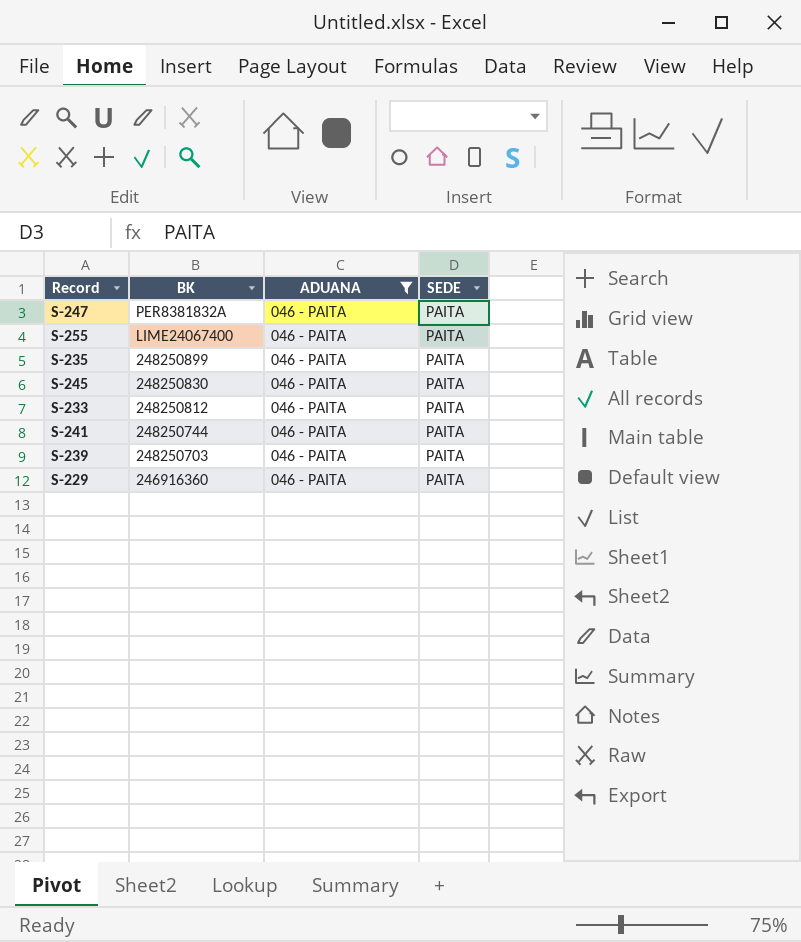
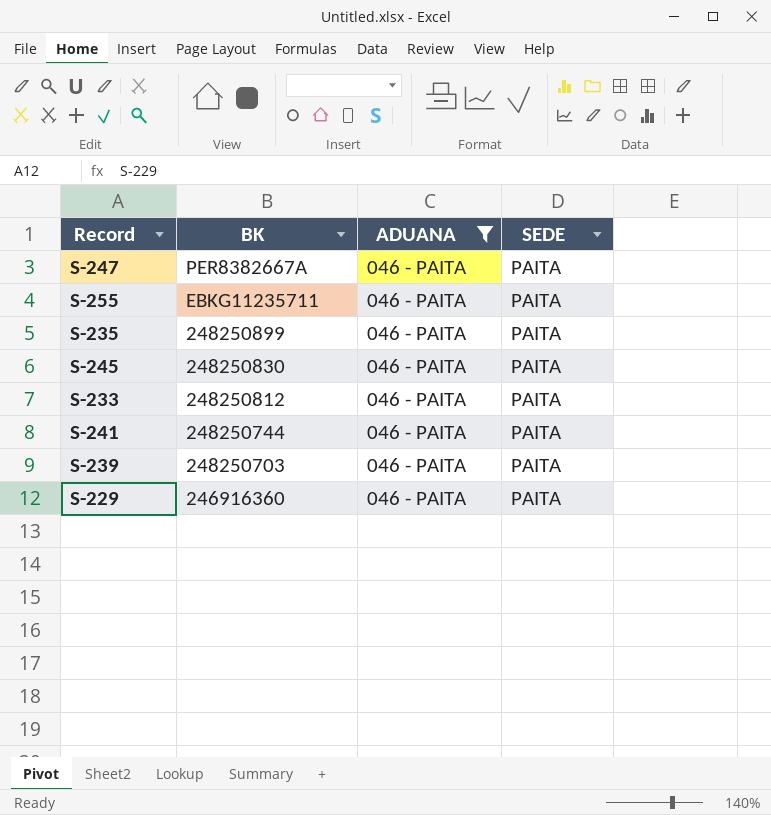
S-247 | BK: PER8381832A -> PER8382667A
S-255 | BK: LIME24067400 -> EBKG11235711

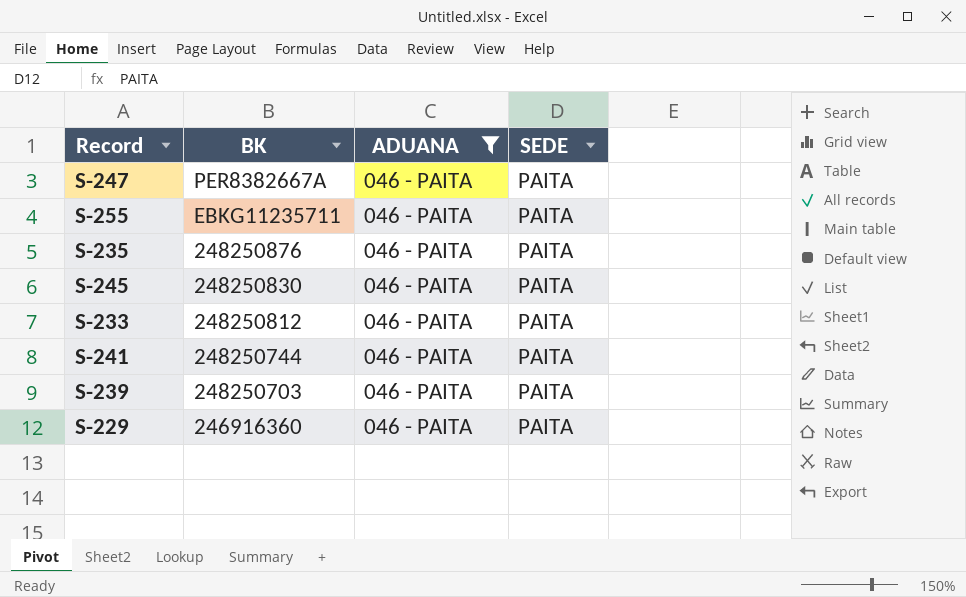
S-235 | BK: 248250899 -> 248250876

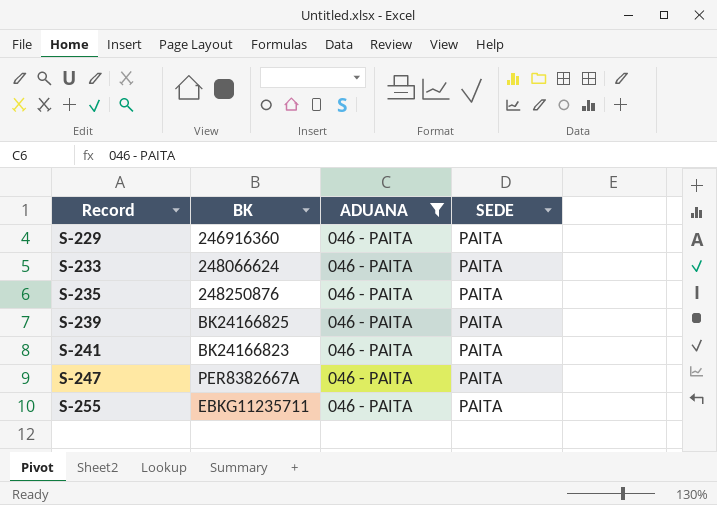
row order: BK descending -> Record ascending
row S-245: 248250830 | 046 - PAITA | PAITA -> none
S-233 | BK: 248250812 -> 248066624
S-239 | BK: 248250703 -> BK24166825
S-241 | BK: 248250744 -> BK24166823

